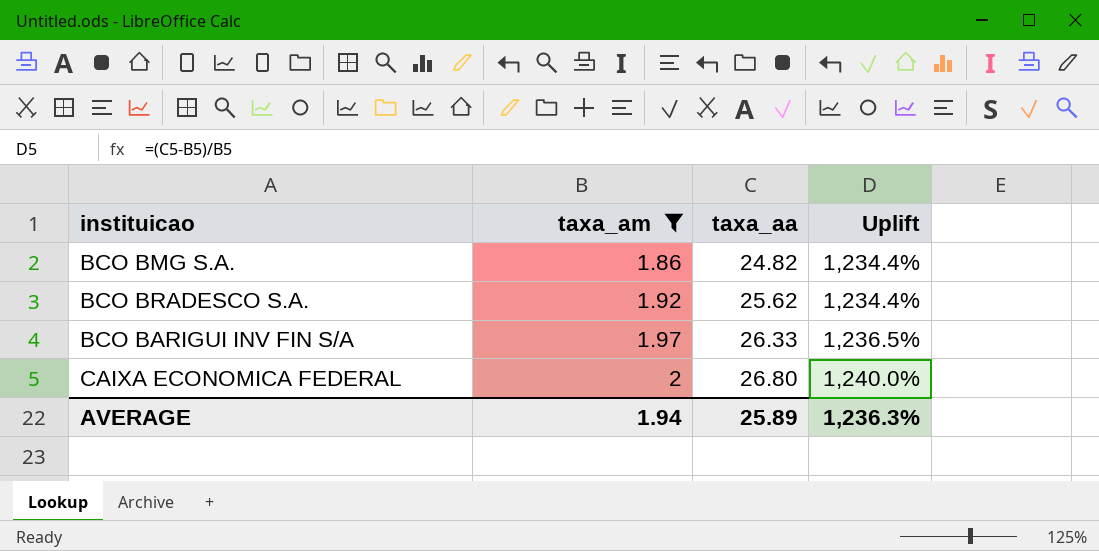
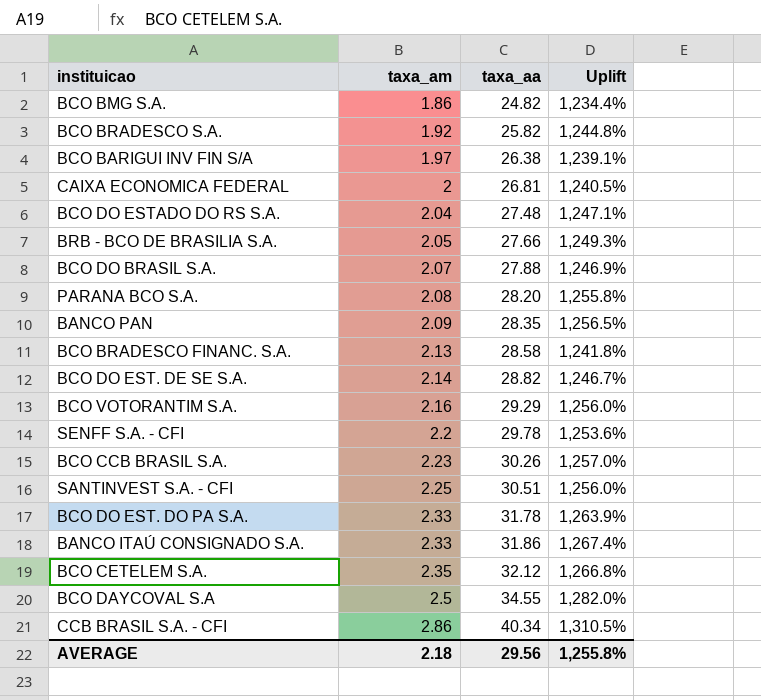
filter: taxa_am <= 2 -> none
BCO BRADESCO S.A. | taxa_aa: 25.62 -> 25.82
BCO BRADESCO S.A. | Uplift: 1,234.4% -> 1,244.8%
BCO BARIGUI INV FIN S/A | taxa_aa: 26.33 -> 26.38
BCO BARIGUI INV FIN S/A | Uplift: 1,236.5% -> 1,239.1%
CAIXA ECONOMICA FEDERAL | taxa_aa: 26.80 -> 26.81
CAIXA ECONOMICA FEDERAL | Uplift: 1,240.0% -> 1,240.5%
AVERAGE | taxa_am: 1.94 -> 2.18
AVERAGE | taxa_aa: 25.89 -> 29.56
AVERAGE | Uplift: 1,236.3% -> 1,255.8%

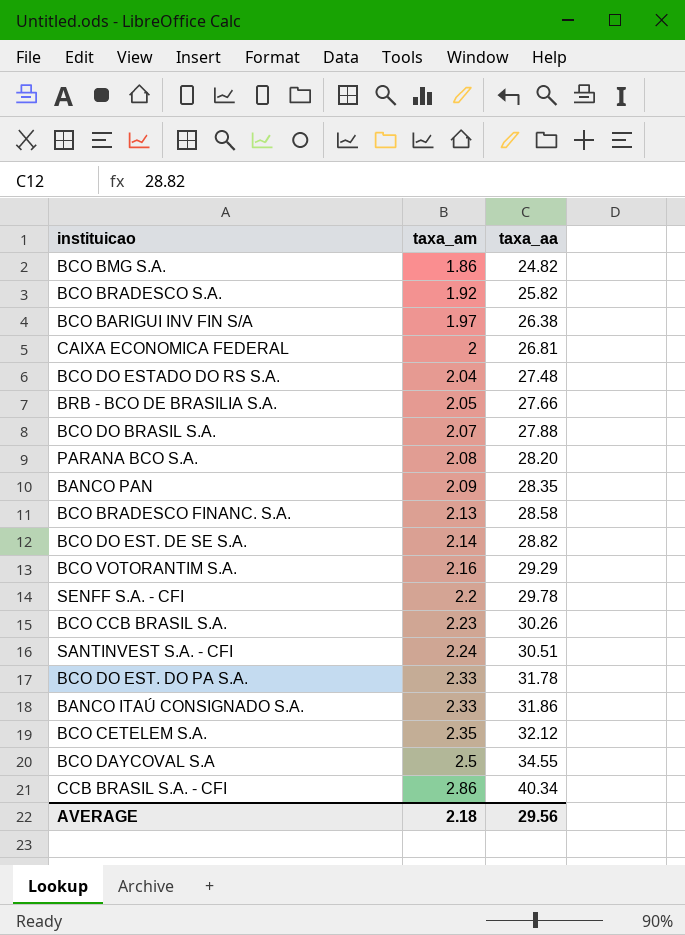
column Uplift | formula: ([taxa_aa] - [taxa_am]) / [taxa_am] -> none
SANTINVEST S.A. - CFI | taxa_am: 2.25 -> 2.24

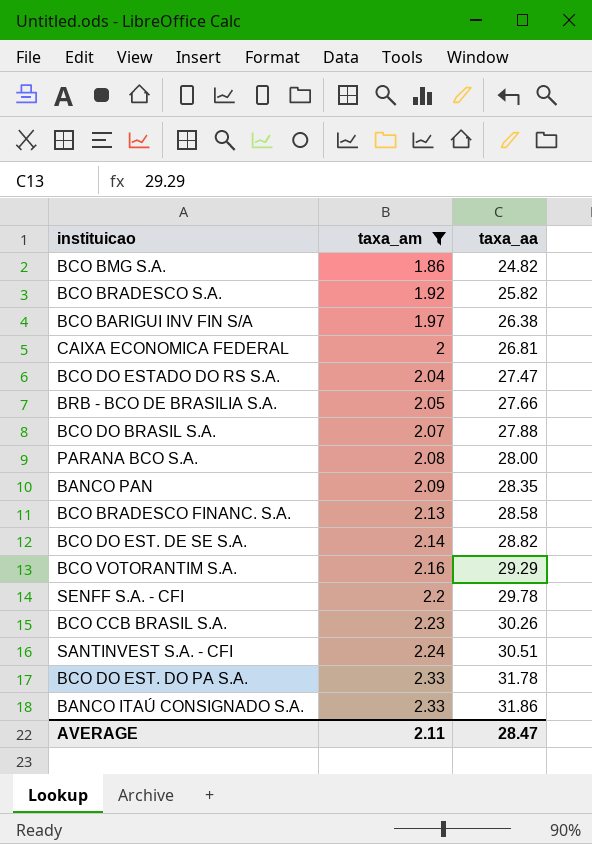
filter: none -> taxa_am <= 2.33
BCO DO ESTADO DO RS S.A. | taxa_aa: 27.48 -> 27.47
PARANA BCO S.A. | taxa_aa: 28.20 -> 28.00
AVERAGE | taxa_am: 2.18 -> 2.11
AVERAGE | taxa_aa: 29.56 -> 28.47

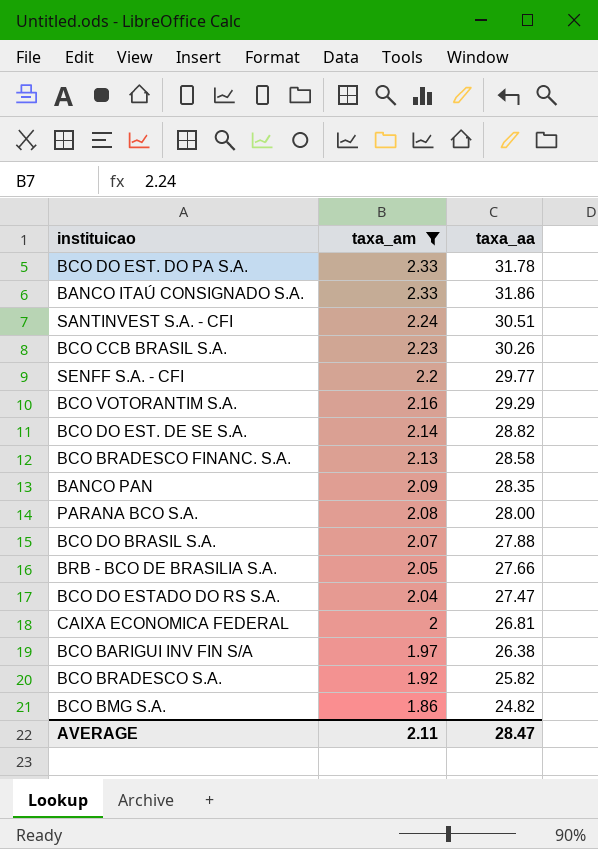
row order: taxa_am ascending -> taxa_am descending
SENFF S.A. - CFI | taxa_aa: 29.78 -> 29.77

